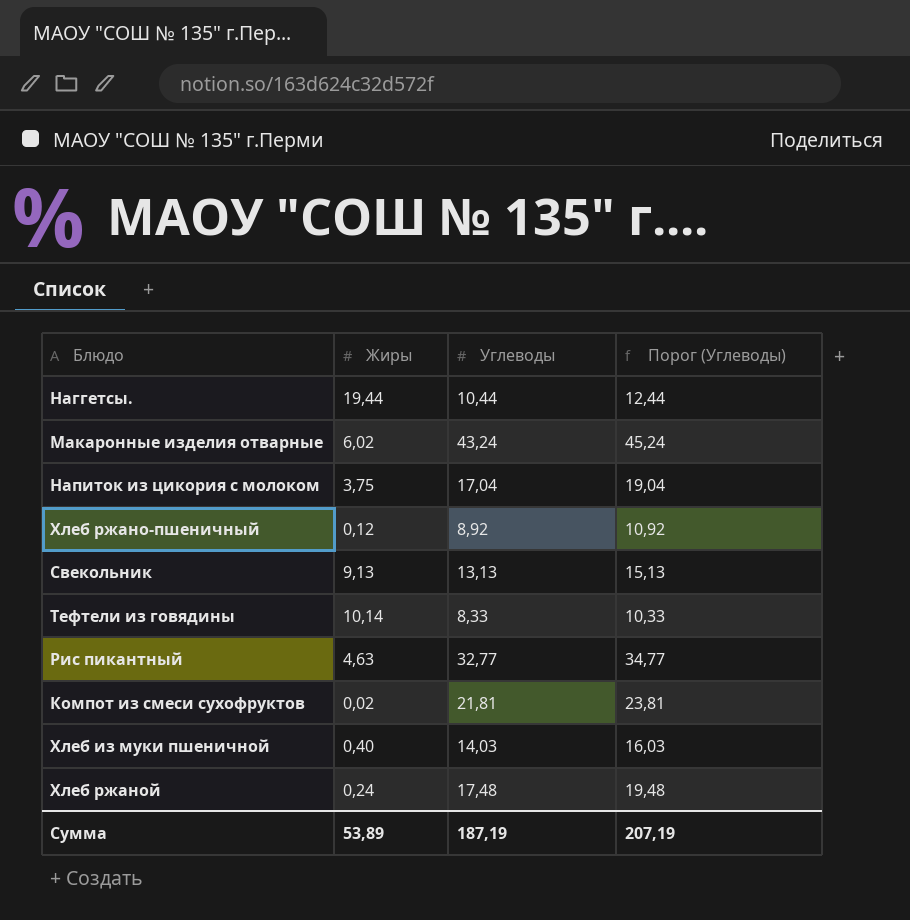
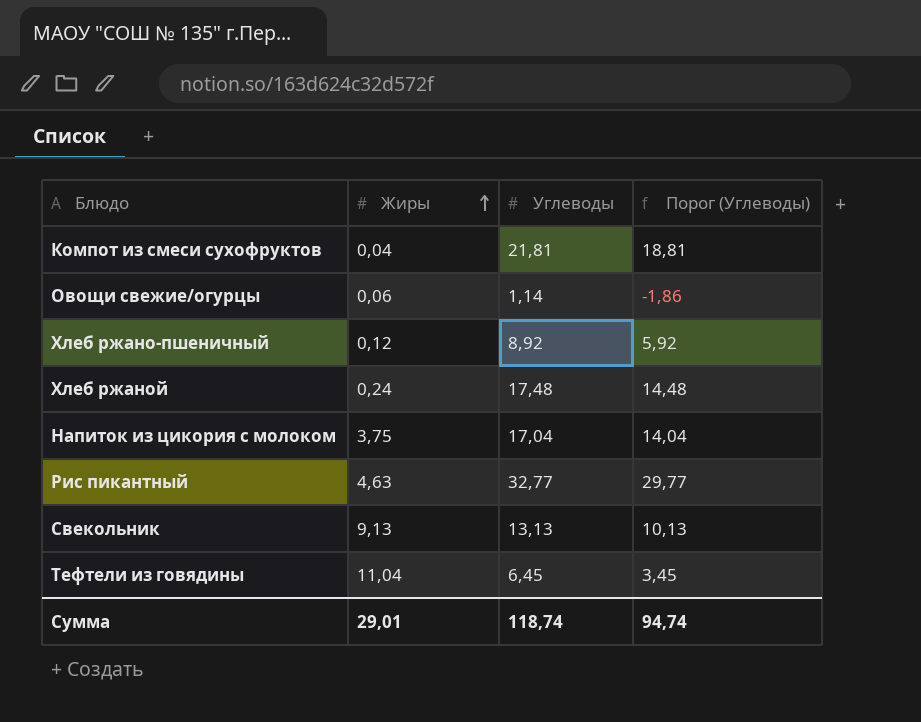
row order: none -> Жиры ascending
column Порог (Углеводы) | formula: [Углеводы] + 2 -> [Углеводы] - 3
row Наггетсы.: 19,44 | 10,44 | 12,44 -> none
row Макаронные изделия отварные: 6,02 | 43,24 | 45,24 -> none
row Хлеб из муки пшеничной: 0,40 | 14,03 | 16,03 -> none
Компот из смеси сухофруктов | Жиры: 0,02 -> 0,04
row Овощи свежие/огурцы: none -> 0,06 | 1,14 | -1,86
Тефтели из говядины | Жиры: 10,14 -> 11,04
Тефтели из говядины | Углеводы: 8,33 -> 6,45
Сумма | Жиры: 53,89 -> 29,01
Сумма | Углеводы: 187,19 -> 118,74
Сумма | Порог (Углеводы): 207,19 -> 94,74

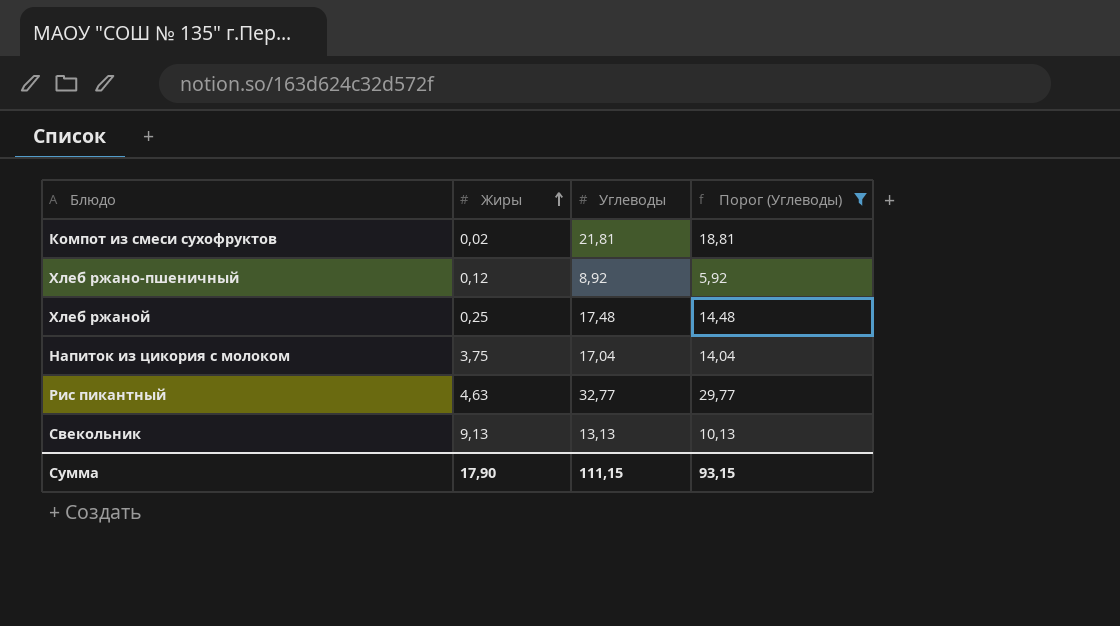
filter: none -> Порог (Углеводы) >= 5,92
Компот из смеси сухофруктов | Жиры: 0,04 -> 0,02
Хлеб ржаной | Жиры: 0,24 -> 0,25
Сумма | Жиры: 29,01 -> 17,90
Сумма | Углеводы: 118,74 -> 111,15
Сумма | Порог (Углеводы): 94,74 -> 93,15

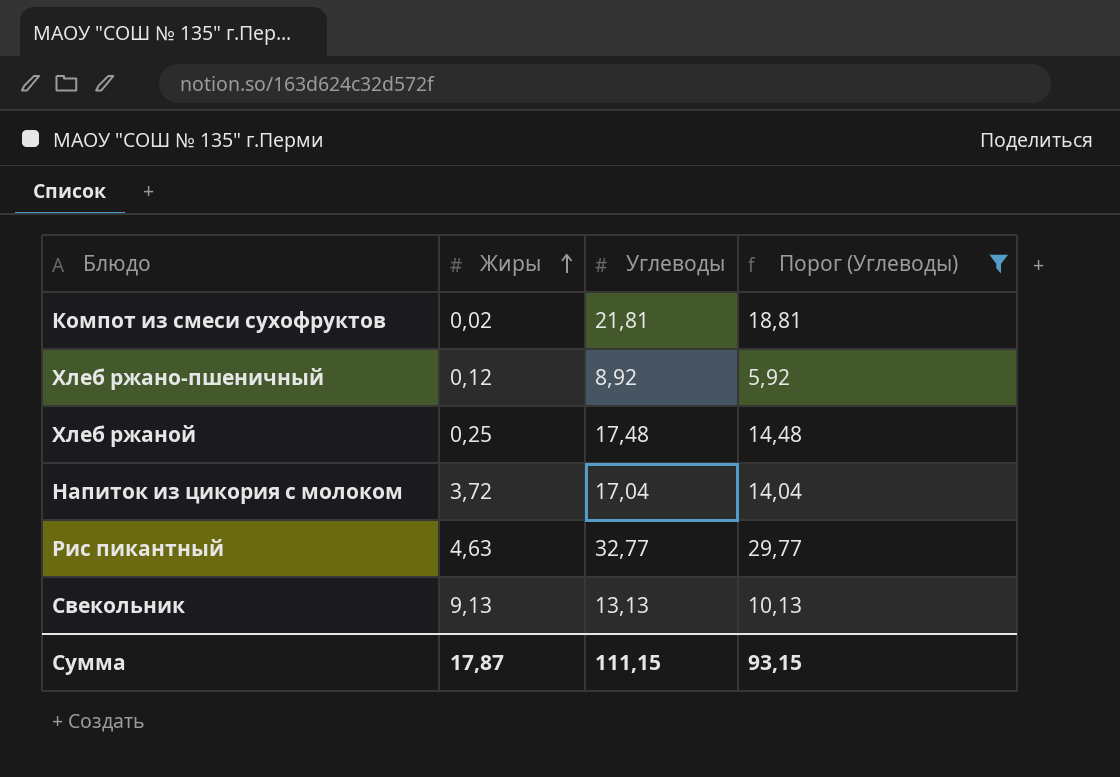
Напиток из цикория с молоком | Жиры: 3,75 -> 3,72
Сумма | Жиры: 17,90 -> 17,87

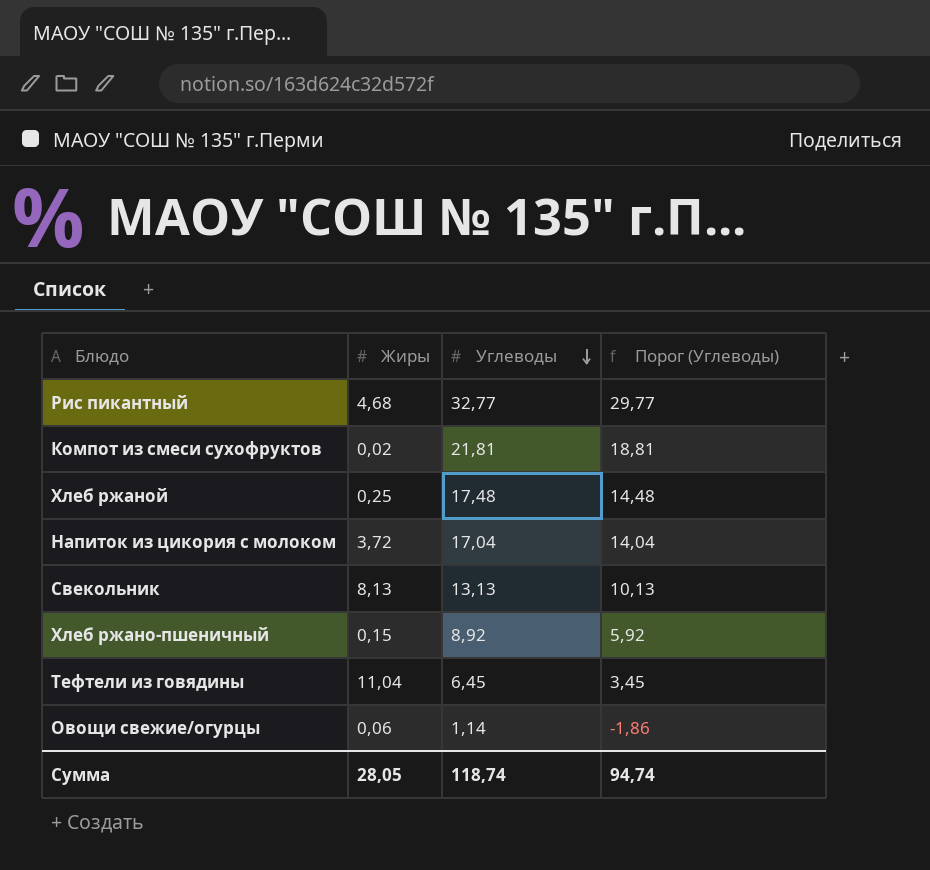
filter: Порог (Углеводы) >= 5,92 -> none
row order: Жиры ascending -> Углеводы descending
Рис пикантный | Жиры: 4,63 -> 4,68
Свекольник | Жиры: 9,13 -> 8,13
Хлеб ржано-пшеничный | Жиры: 0,12 -> 0,15
Сумма | Жиры: 17,87 -> 28,05
Сумма | Углеводы: 111,15 -> 118,74
Сумма | Порог (Углеводы): 93,15 -> 94,74

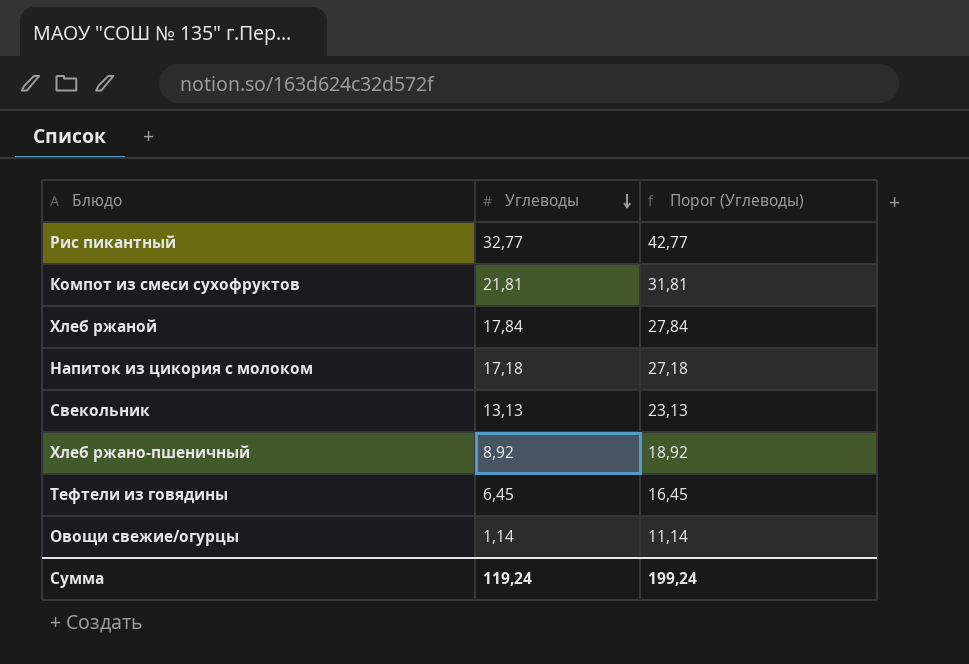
column Жиры | position: 2 -> none
column Порог (Углеводы) | formula: [Углеводы] - 3 -> [Углеводы] + 10
Хлеб ржаной | Углеводы: 17,48 -> 17,84
Напиток из цикория с молоком | Углеводы: 17,04 -> 17,18
Сумма | Углеводы: 118,74 -> 119,24
Сумма | Порог (Углеводы): 94,74 -> 199,24

